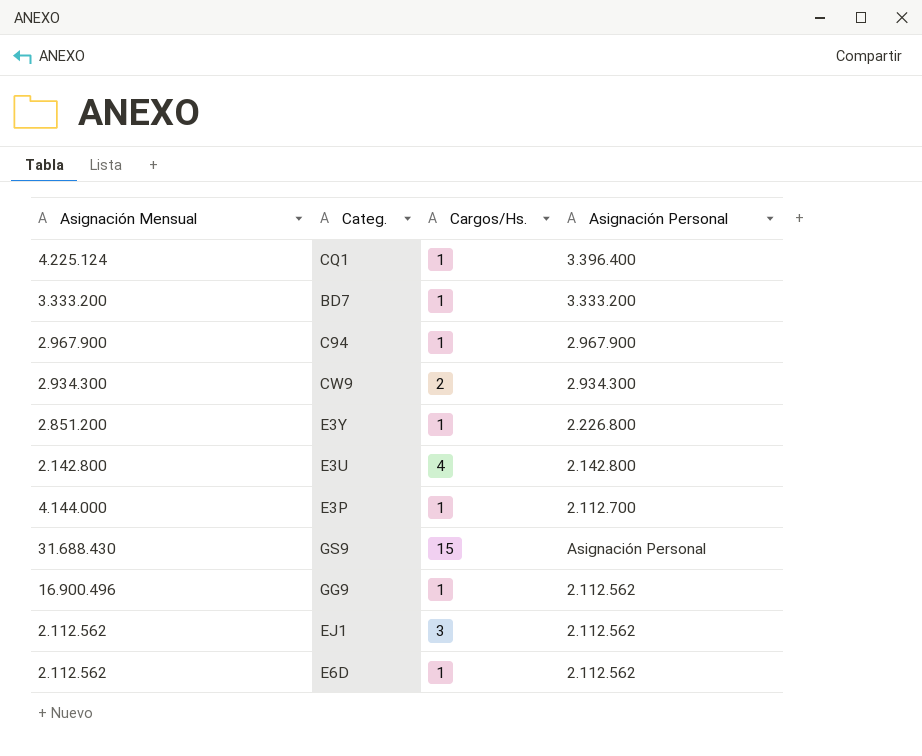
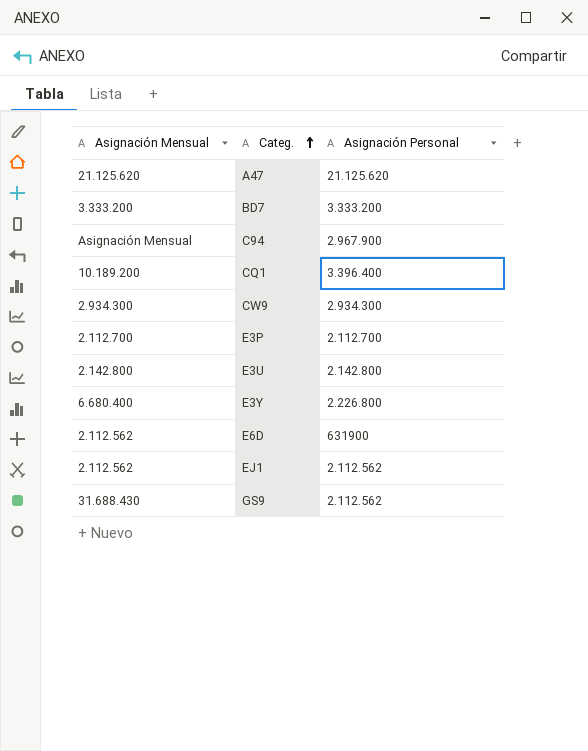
row order: none -> Categ. ascending
column Cargos/Hs. | position: 3 -> none
row GG9: 16.900.496 | 1 | 2.112.562 -> none
row A47: none -> 21.125.620 | 21.125.620
C94 | Asignación Mensual: 2.967.900 -> Asignación Mensual
CQ1 | Asignación Mensual: 4.225.124 -> 10.189.200
E3P | Asignación Mensual: 4.144.000 -> 2.112.700
E3Y | Asignación Mensual: 2.851.200 -> 6.680.400
E6D | Asignación Personal: 2.112.562 -> 631900
GS9 | Asignación Personal: Asignación Personal -> 2.112.562

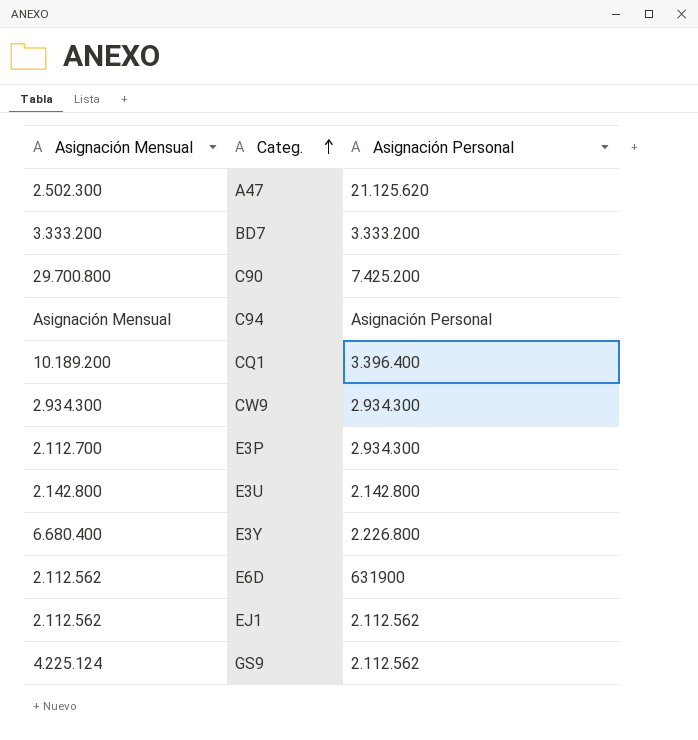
A47 | Asignación Mensual: 21.125.620 -> 2.502.300
row C90: none -> 29.700.800 | 7.425.200
C94 | Asignación Personal: 2.967.900 -> Asignación Personal
E3P | Asignación Personal: 2.112.700 -> 2.934.300
GS9 | Asignación Mensual: 31.688.430 -> 4.225.124

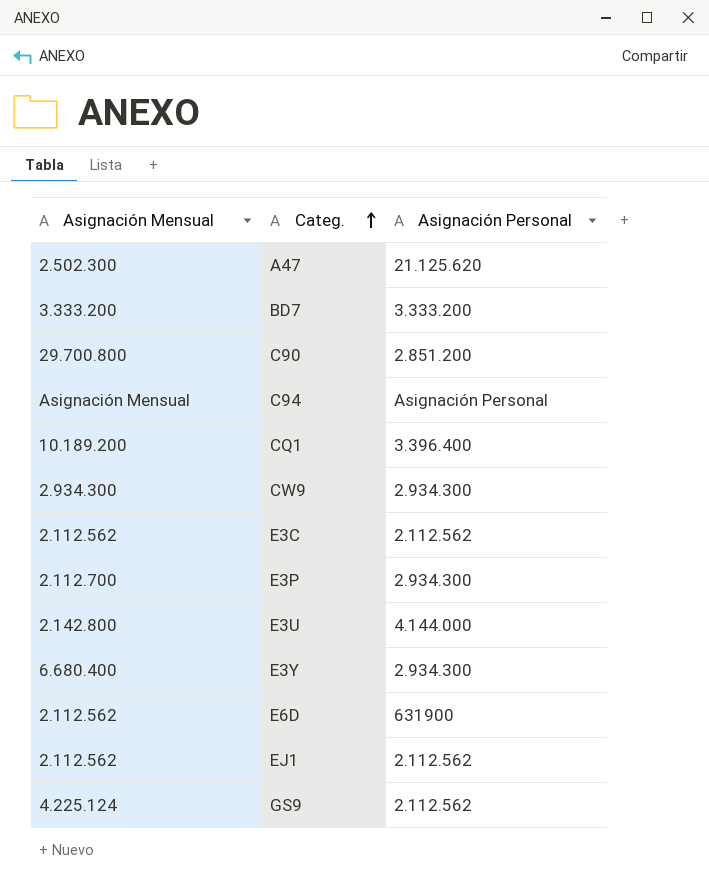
C90 | Asignación Personal: 7.425.200 -> 2.851.200
row E3C: none -> 2.112.562 | 2.112.562
E3U | Asignación Personal: 2.142.800 -> 4.144.000
E3Y | Asignación Personal: 2.226.800 -> 2.934.300

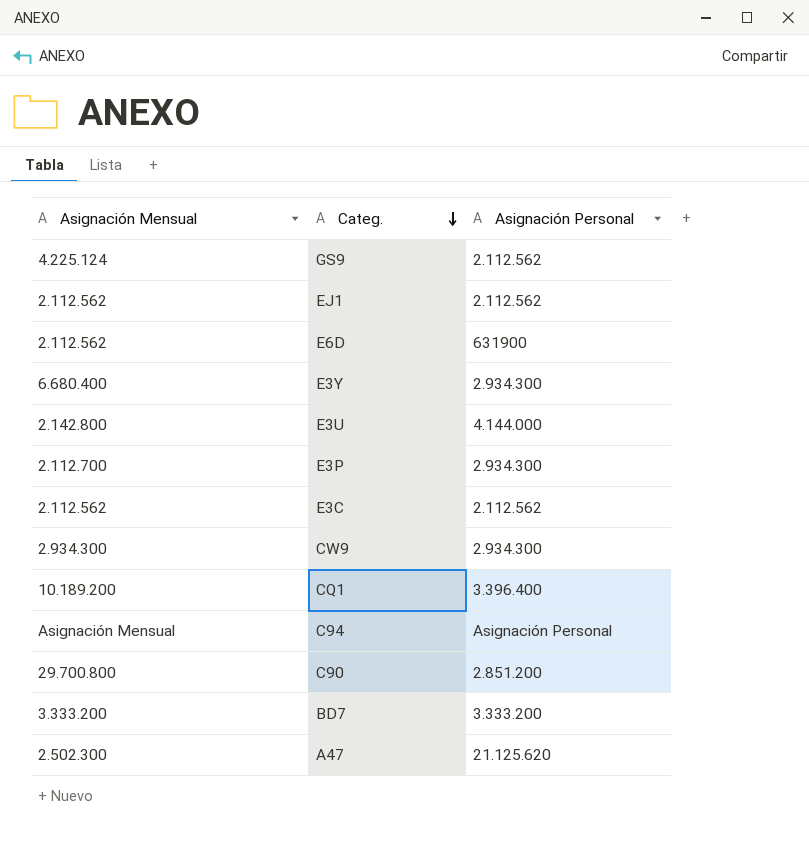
row order: Categ. ascending -> Categ. descending

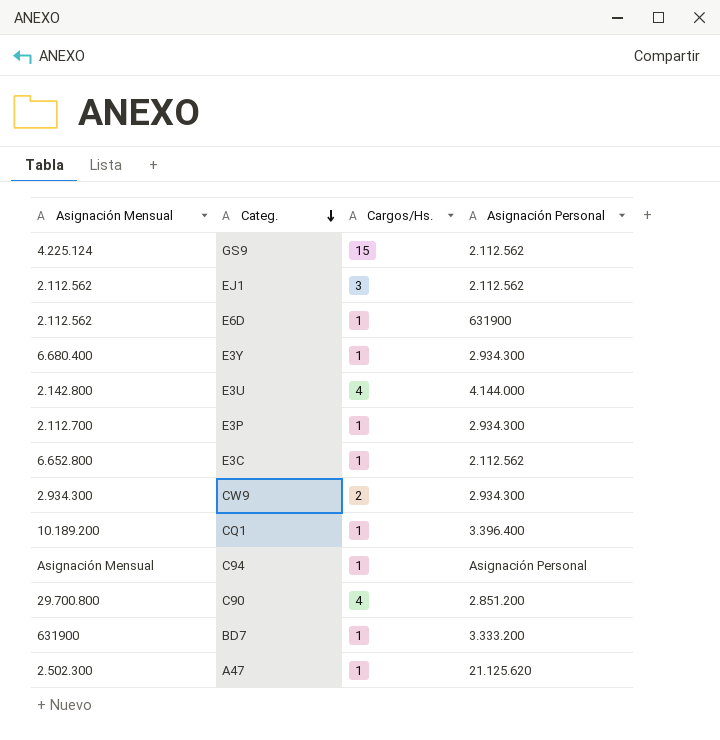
column Cargos/Hs. | position: none -> 3
E3C | Asignación Mensual: 2.112.562 -> 6.652.800
BD7 | Asignación Mensual: 3.333.200 -> 631900

